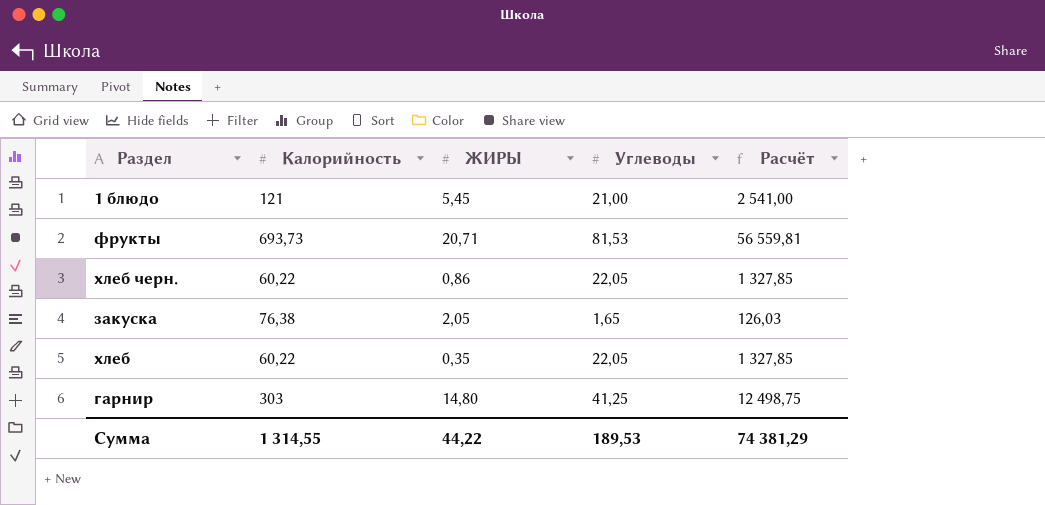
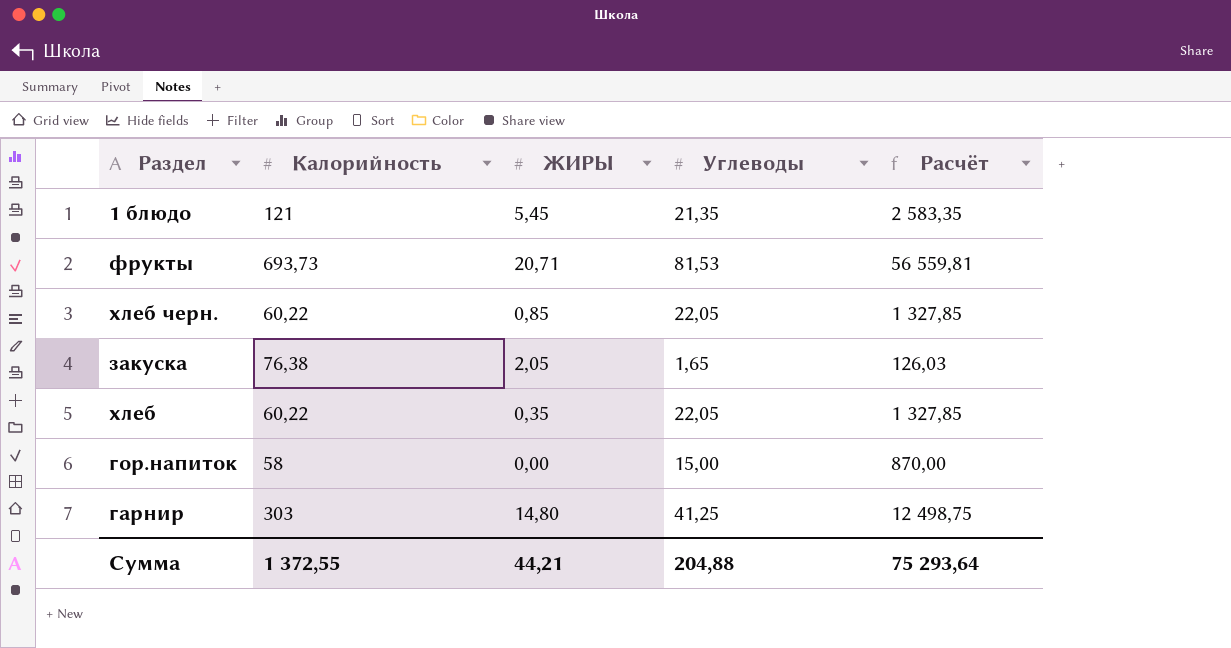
1 блюдо | Углеводы: 21,00 -> 21,35
1 блюдо | Расчёт: 2 541,00 -> 2 583,35
хлеб черн. | ЖИРЫ: 0,86 -> 0,85
row гор.напиток: none -> 58 | 0,00 | 15,00 | 870,00
Сумма | Калорийность: 1 314,55 -> 1 372,55
Сумма | ЖИРЫ: 44,22 -> 44,21
Сумма | Углеводы: 189,53 -> 204,88
Сумма | Расчёт: 74 381,29 -> 75 293,64

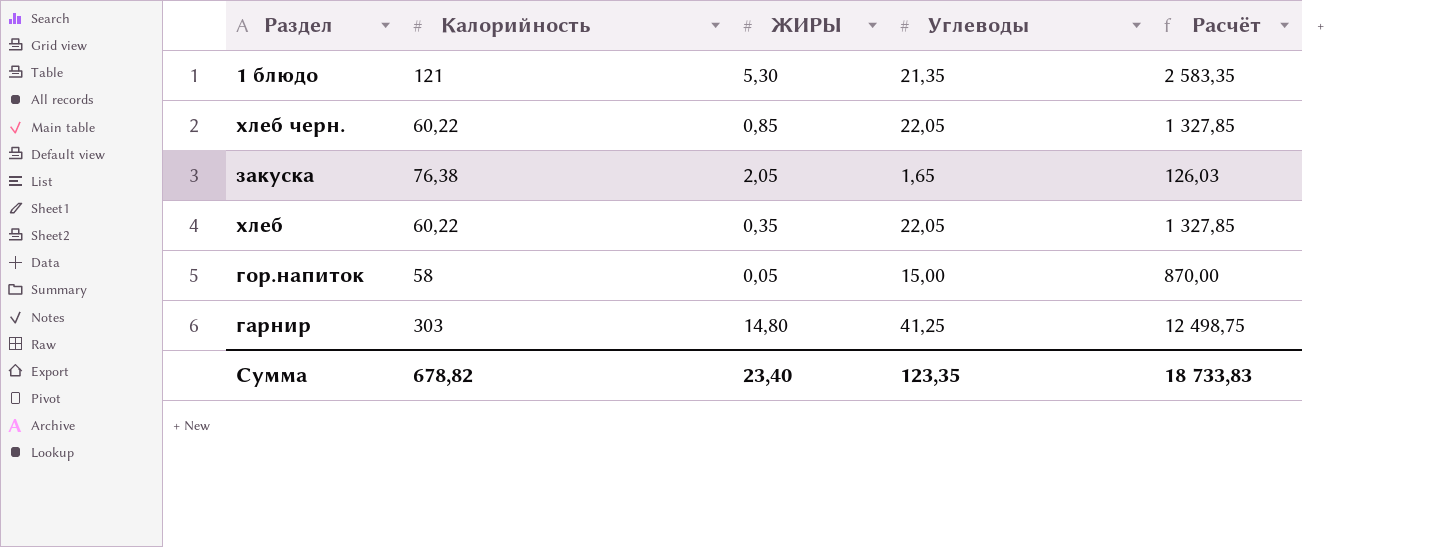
row фрукты: 693,73 | 20,71 | 81,53 | 56 559,81 -> none
1 блюдо | ЖИРЫ: 5,45 -> 5,30
гор.напиток | ЖИРЫ: 0,00 -> 0,05
Сумма | Калорийность: 1 372,55 -> 678,82
Сумма | ЖИРЫ: 44,21 -> 23,40
Сумма | Углеводы: 204,88 -> 123,35
Сумма | Расчёт: 75 293,64 -> 18 733,83

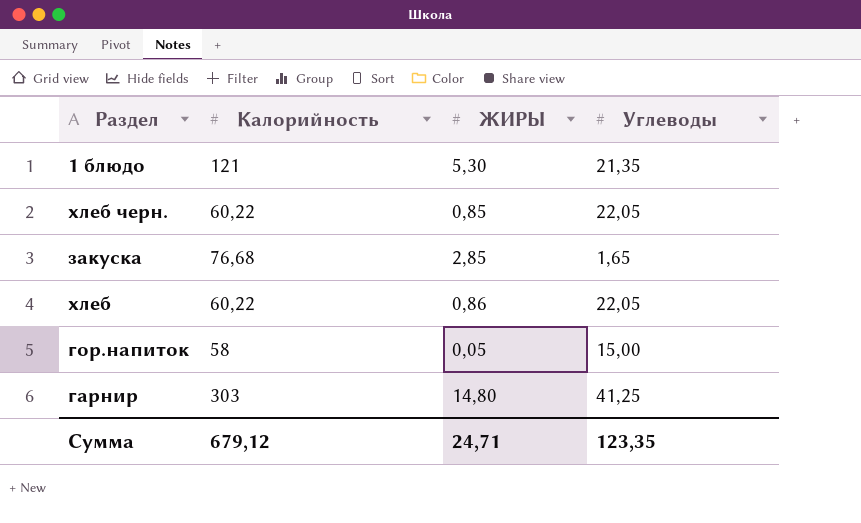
column Расчёт | formula: [Калорийность] * [Углеводы] -> none
закуска | Калорийность: 76,38 -> 76,68
закуска | ЖИРЫ: 2,05 -> 2,85
хлеб | ЖИРЫ: 0,35 -> 0,86
Сумма | Калорийность: 678,82 -> 679,12
Сумма | ЖИРЫ: 23,40 -> 24,71

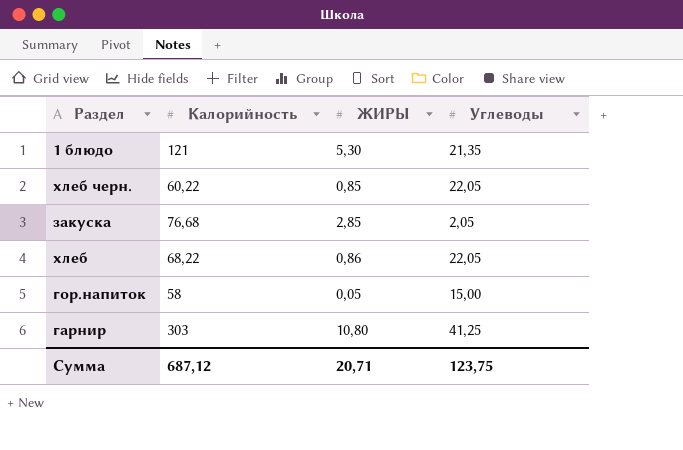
закуска | Углеводы: 1,65 -> 2,05
хлеб | Калорийность: 60,22 -> 68,22
гарнир | ЖИРЫ: 14,80 -> 10,80
Сумма | Калорийность: 679,12 -> 687,12
Сумма | ЖИРЫ: 24,71 -> 20,71
Сумма | Углеводы: 123,35 -> 123,75

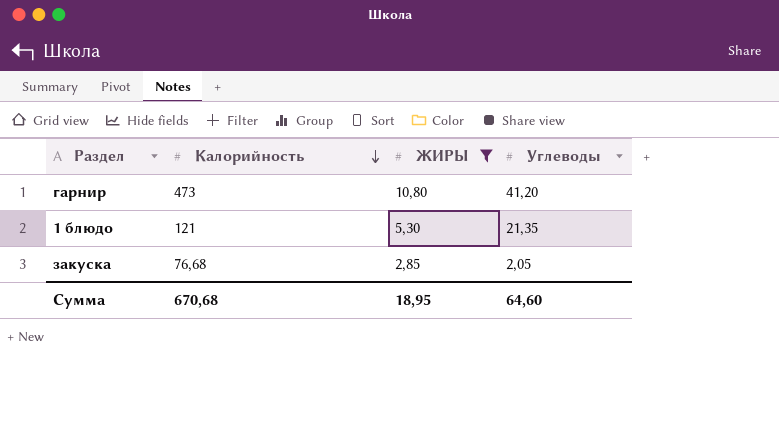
filter: none -> ЖИРЫ >= 2,85
row order: none -> Калорийность descending
гарнир | Калорийность: 303 -> 473
гарнир | Углеводы: 41,25 -> 41,20
Сумма | Калорийность: 687,12 -> 670,68
Сумма | ЖИРЫ: 20,71 -> 18,95
Сумма | Углеводы: 123,75 -> 64,60

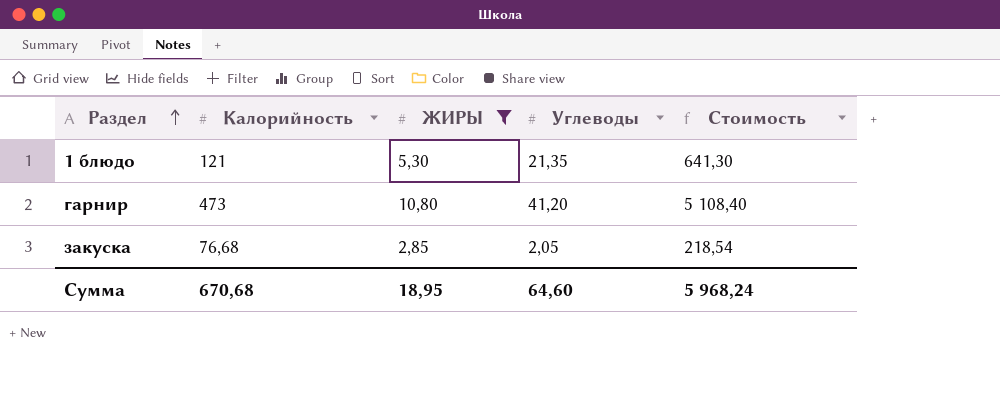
row order: Калорийность descending -> Раздел ascending
column Стоимость | formula: none -> [Калорийность] * [ЖИРЫ]

